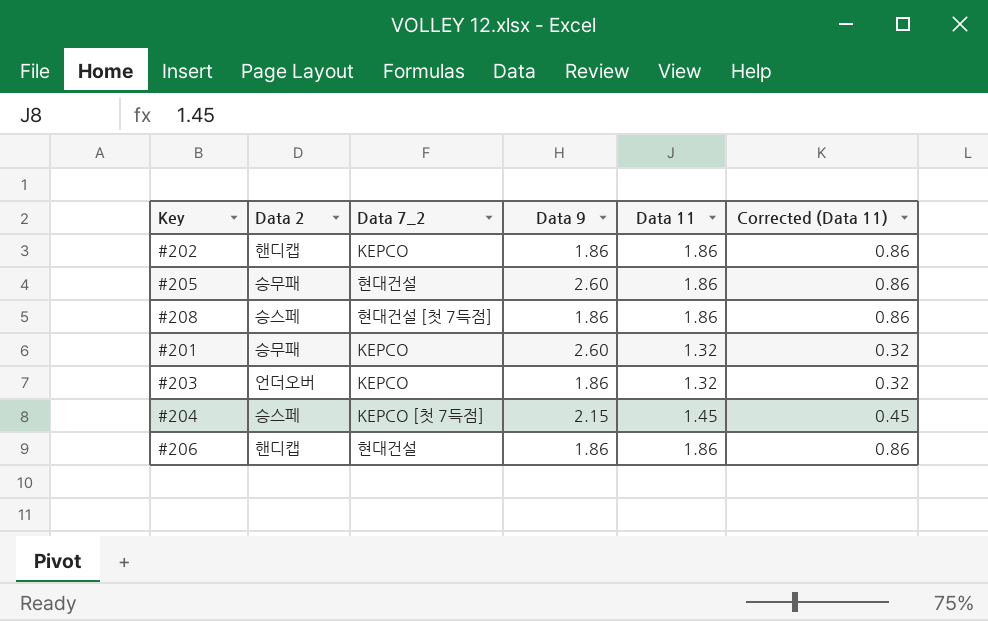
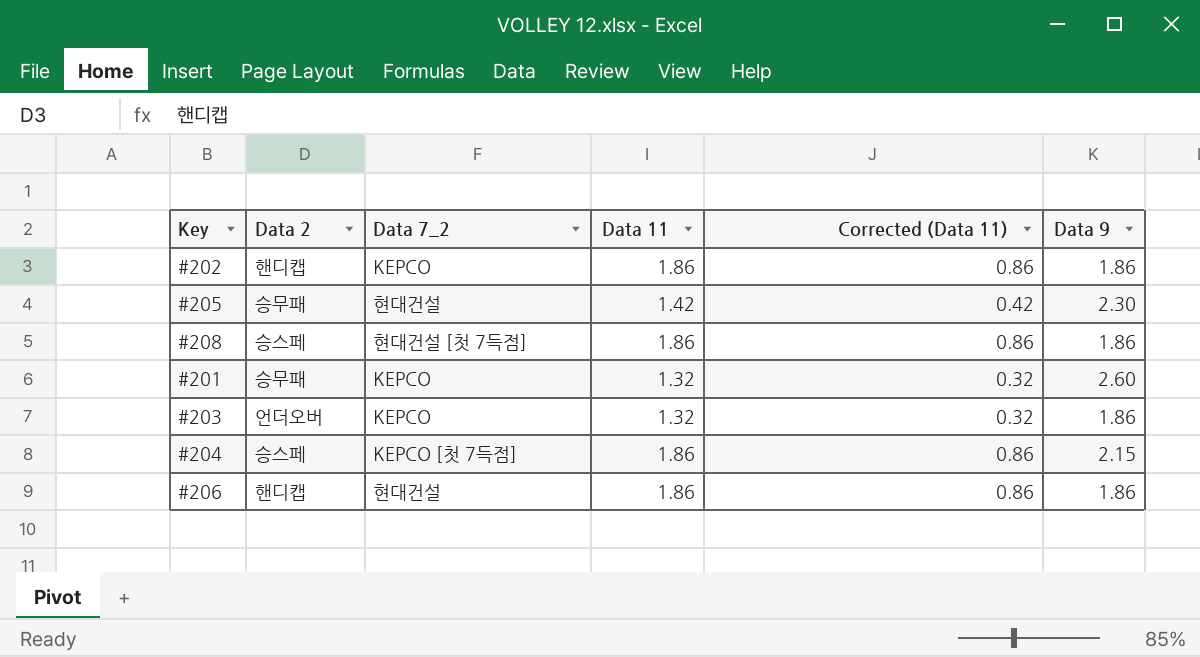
column Data 9 | position: 4 -> 6
#205 | Data 11: 1.86 -> 1.42
#205 | Corrected (Data 11): 0.86 -> 0.42
#205 | Data 9: 2.60 -> 2.30
#204 | Data 11: 1.45 -> 1.86
#204 | Corrected (Data 11): 0.45 -> 0.86

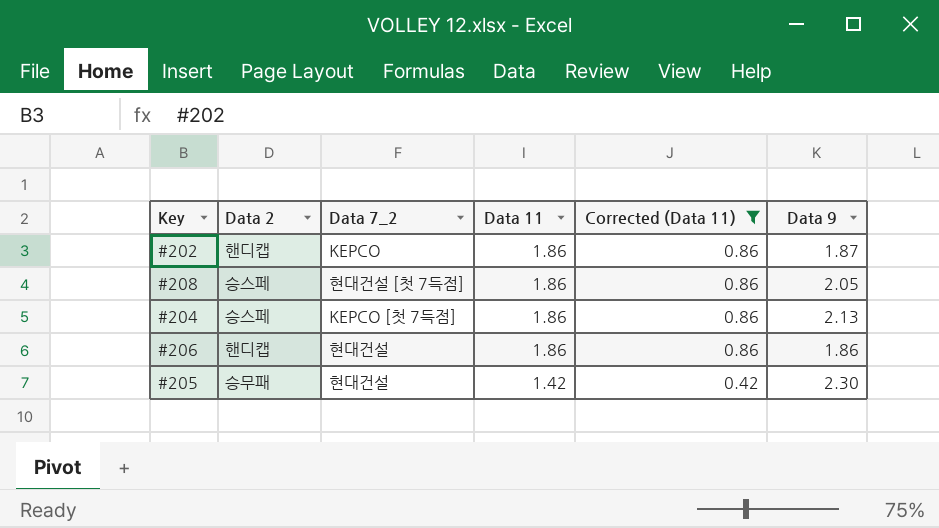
filter: none -> Corrected (Data 11) != 0.32
row order: none -> Data 11 descending
#202 | Data 9: 1.86 -> 1.87
#208 | Data 9: 1.86 -> 2.05
#204 | Data 9: 2.15 -> 2.13

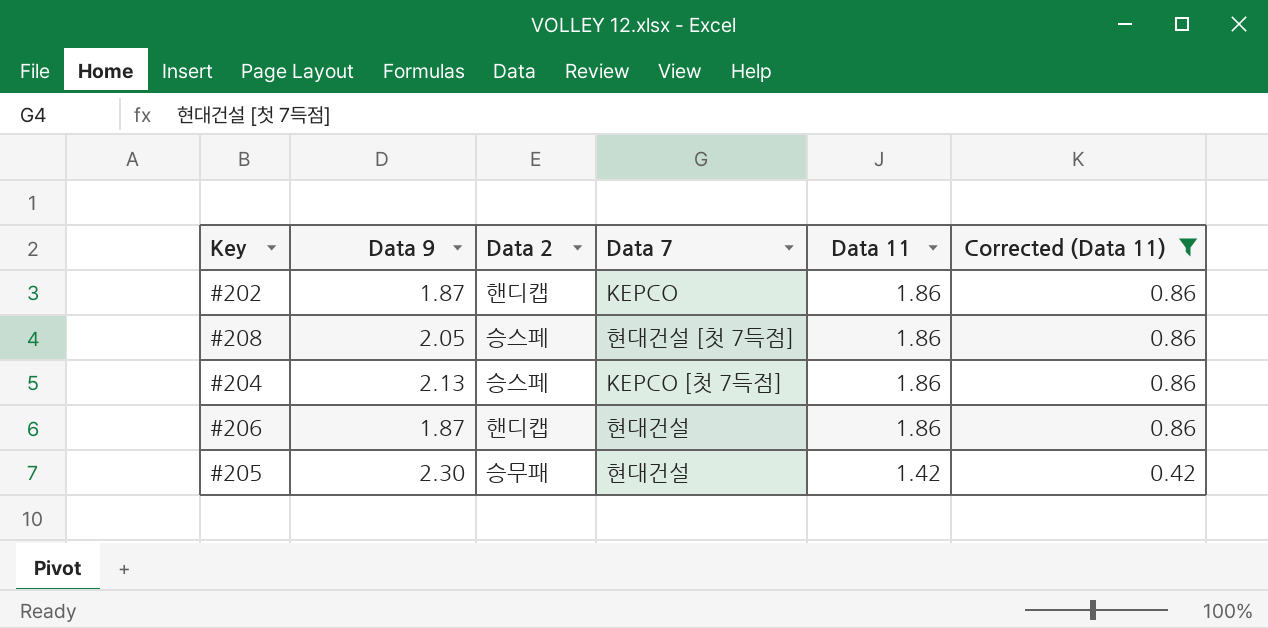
column Data 9 | position: 6 -> 2
column name: Data 7_2 -> Data 7
#206 | Data 9: 1.86 -> 1.87

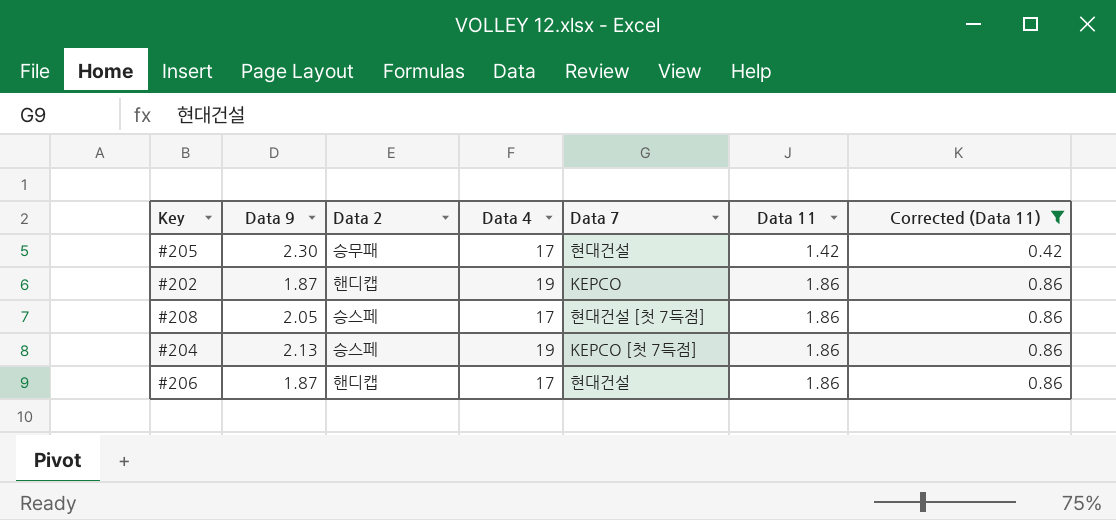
row order: Data 11 descending -> Data 11 ascending
column Data 4 | position: none -> 4

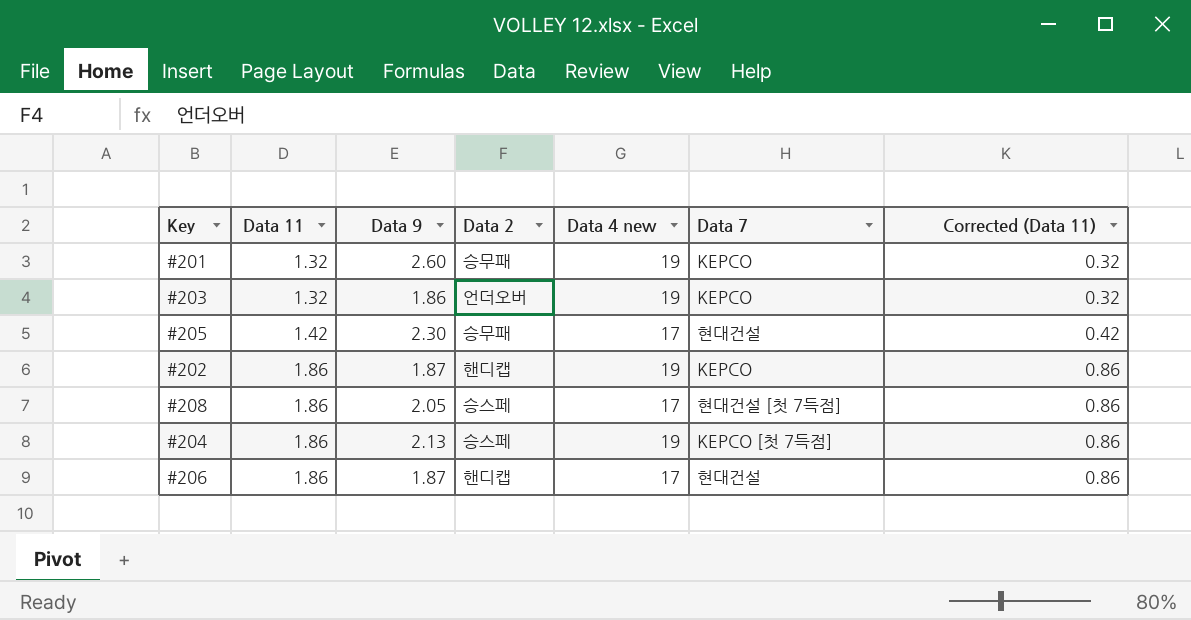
filter: Corrected (Data 11) != 0.32 -> none
column Data 11 | position: 6 -> 2
column name: Data 4 -> Data 4 new

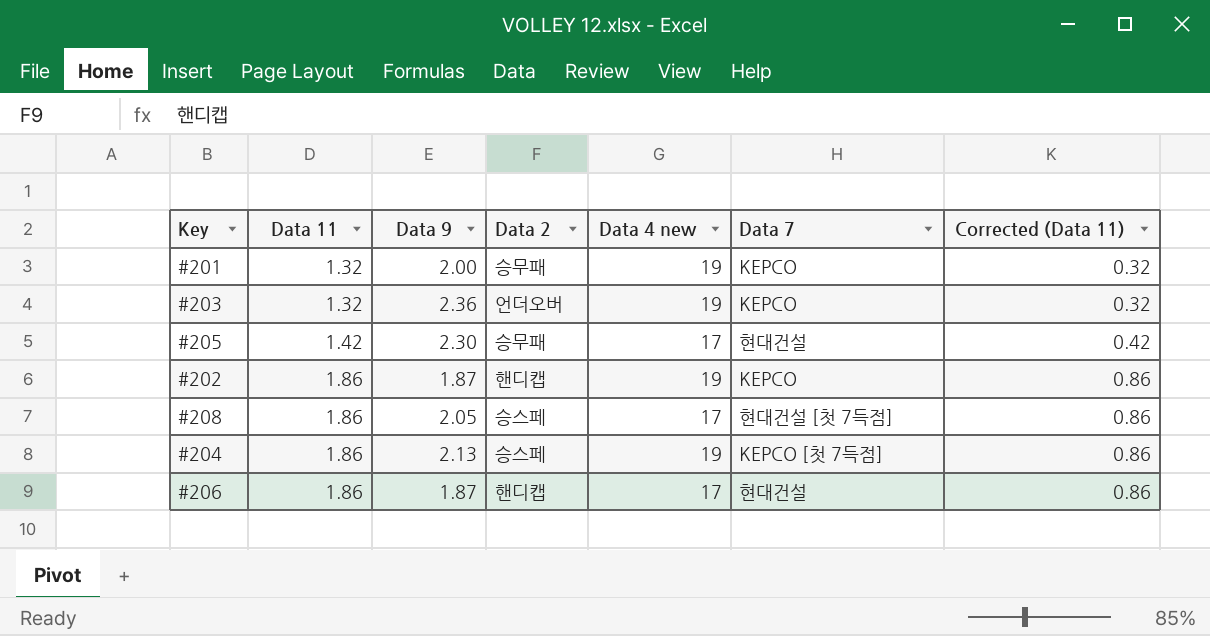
#201 | Data 9: 2.60 -> 2.00
#203 | Data 9: 1.86 -> 2.36

